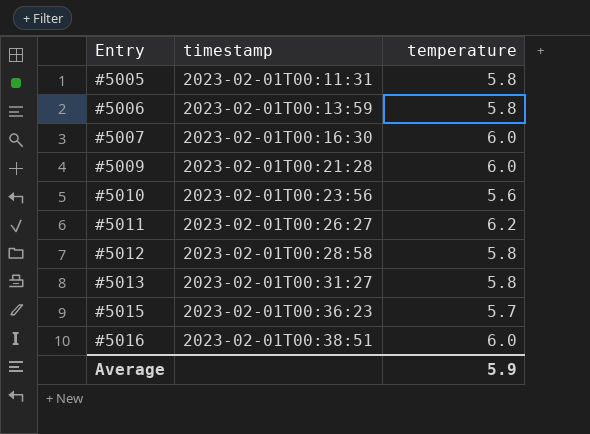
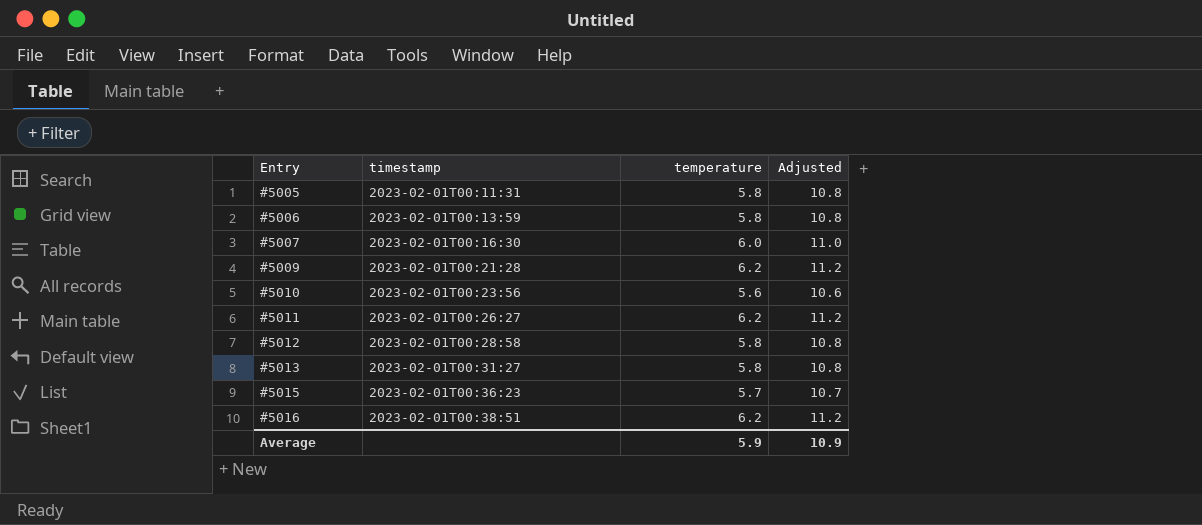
column Adjusted | formula: none -> [temperature] + 5
#5009 | temperature: 6.0 -> 6.2
#5016 | temperature: 6.0 -> 6.2

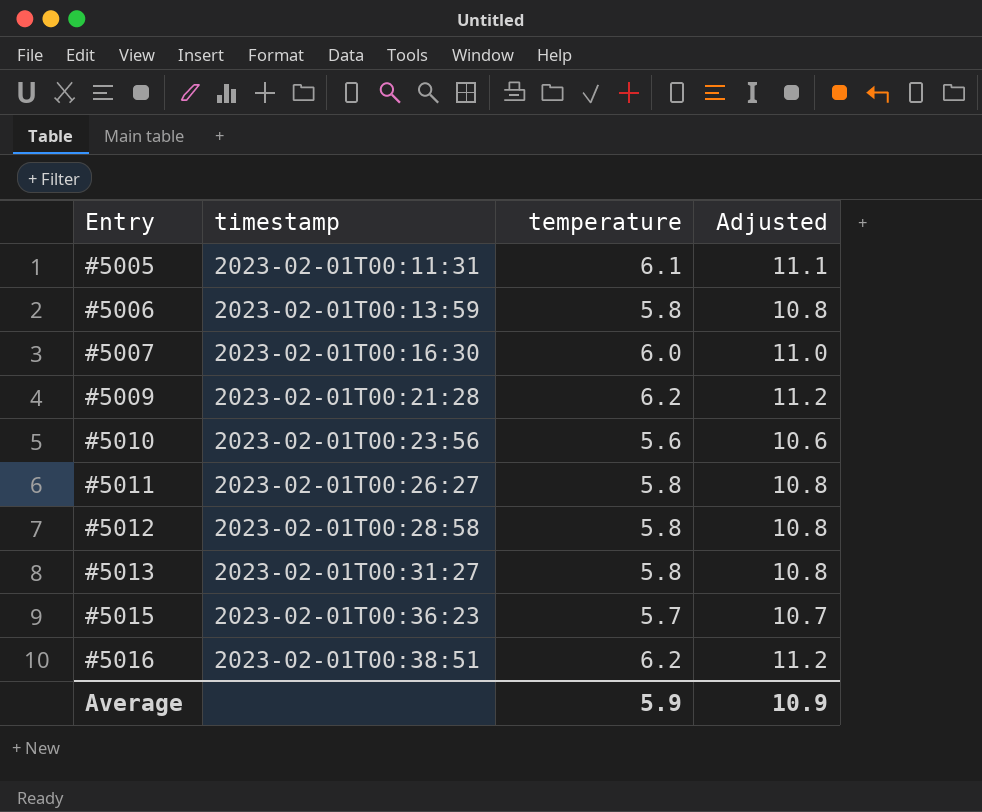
#5005 | temperature: 5.8 -> 6.1
#5005 | Adjusted: 10.8 -> 11.1
#5011 | temperature: 6.2 -> 5.8
#5011 | Adjusted: 11.2 -> 10.8

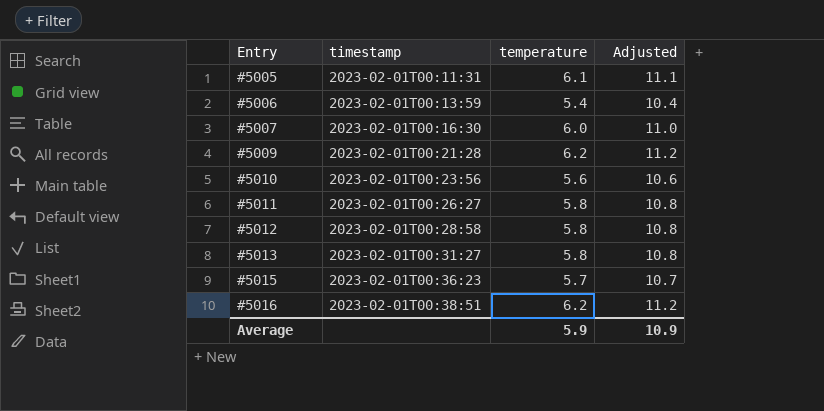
#5006 | temperature: 5.8 -> 5.4
#5006 | Adjusted: 10.8 -> 10.4

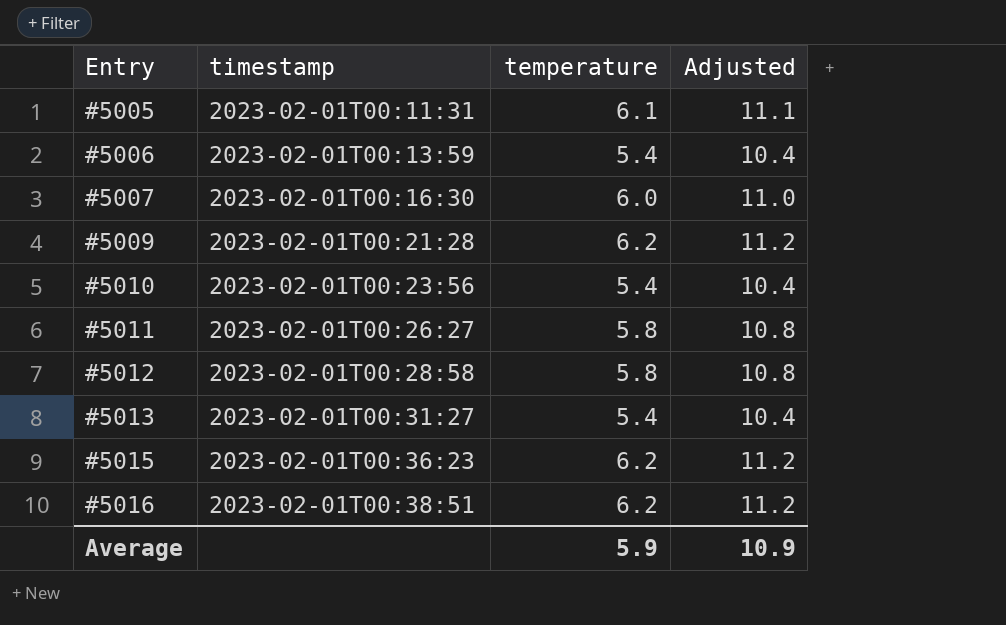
#5010 | temperature: 5.6 -> 5.4
#5010 | Adjusted: 10.6 -> 10.4
#5013 | temperature: 5.8 -> 5.4
#5013 | Adjusted: 10.8 -> 10.4
#5015 | temperature: 5.7 -> 6.2
#5015 | Adjusted: 10.7 -> 11.2

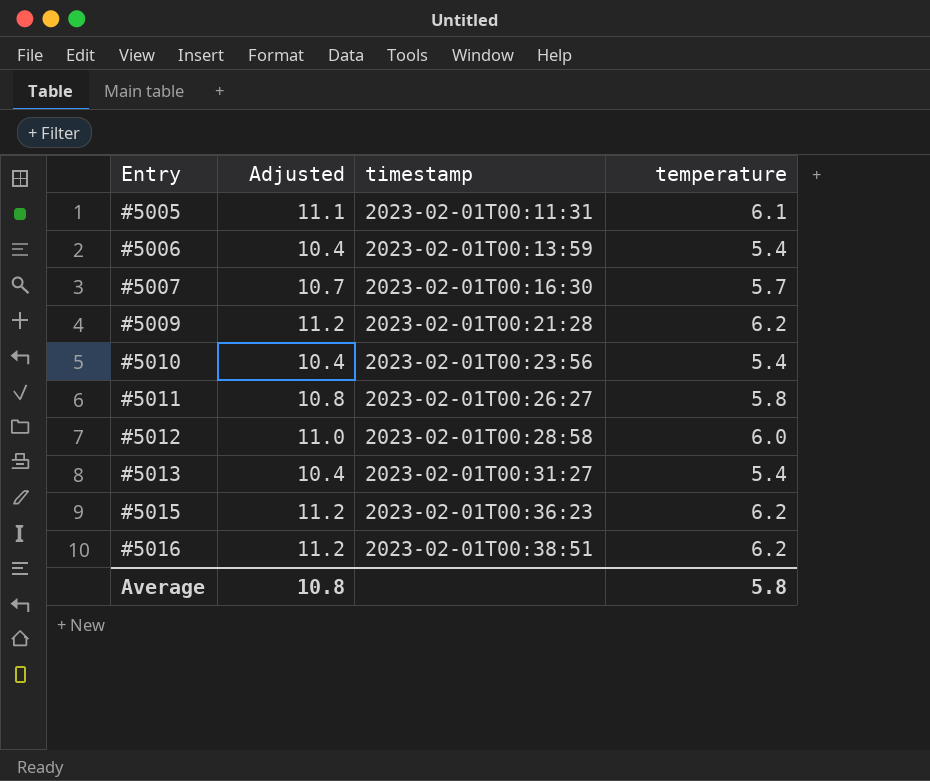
column Adjusted | position: 4 -> 2
#5007 | Adjusted: 11.0 -> 10.7
#5007 | temperature: 6.0 -> 5.7
#5012 | Adjusted: 10.8 -> 11.0
#5012 | temperature: 5.8 -> 6.0
Average | Adjusted: 10.9 -> 10.8
Average | temperature: 5.9 -> 5.8

